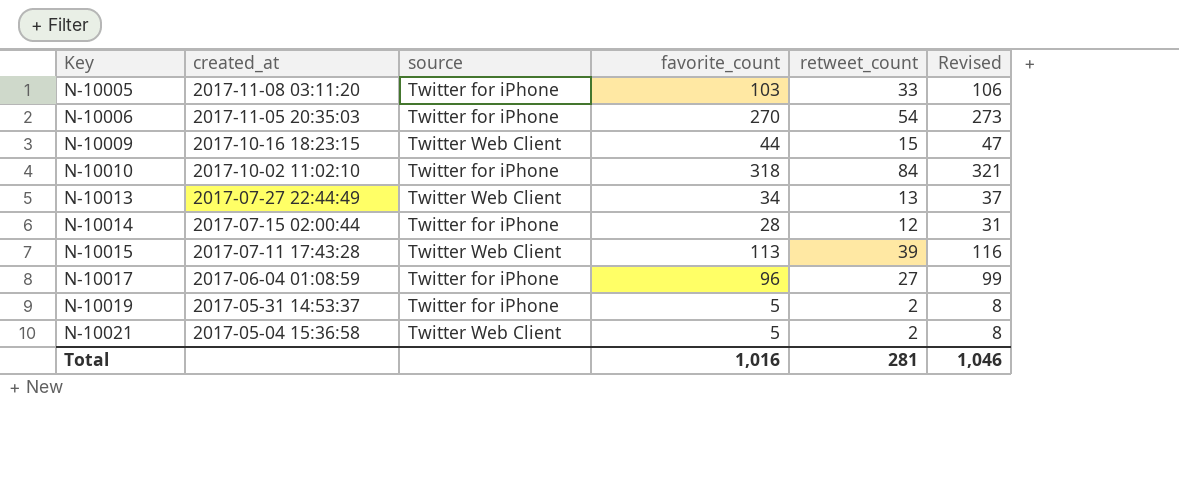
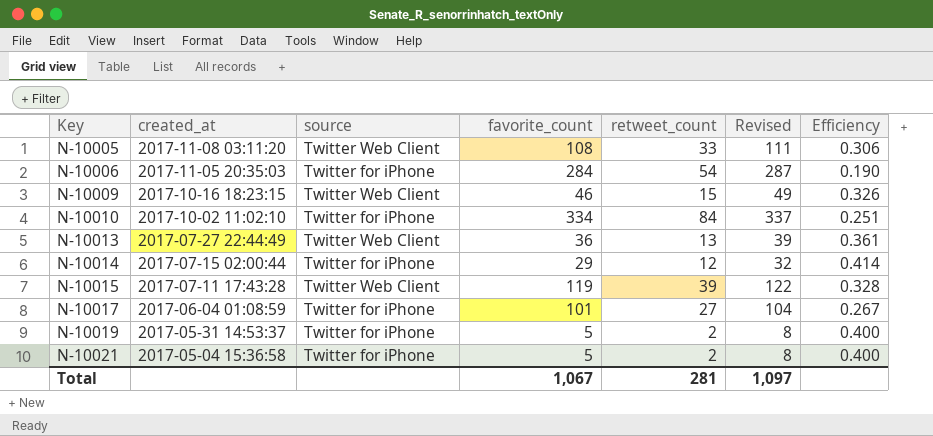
column Efficiency | formula: none -> [retweet_count] / [favorite_count]
N-10005 | source: Twitter for iPhone -> Twitter Web Client
N-10005 | favorite_count: 103 -> 108
N-10005 | Revised: 106 -> 111
N-10006 | favorite_count: 270 -> 284
N-10006 | Revised: 273 -> 287
N-10009 | favorite_count: 44 -> 46
N-10009 | Revised: 47 -> 49
N-10010 | favorite_count: 318 -> 334
N-10010 | Revised: 321 -> 337
N-10013 | favorite_count: 34 -> 36
N-10013 | Revised: 37 -> 39
N-10014 | favorite_count: 28 -> 29
N-10014 | Revised: 31 -> 32
N-10015 | favorite_count: 113 -> 119
N-10015 | Revised: 116 -> 122
N-10017 | favorite_count: 96 -> 101
N-10017 | Revised: 99 -> 104
N-10021 | source: Twitter Web Client -> Twitter for iPhone
Total | favorite_count: 1,016 -> 1,067
Total | Revised: 1,046 -> 1,097

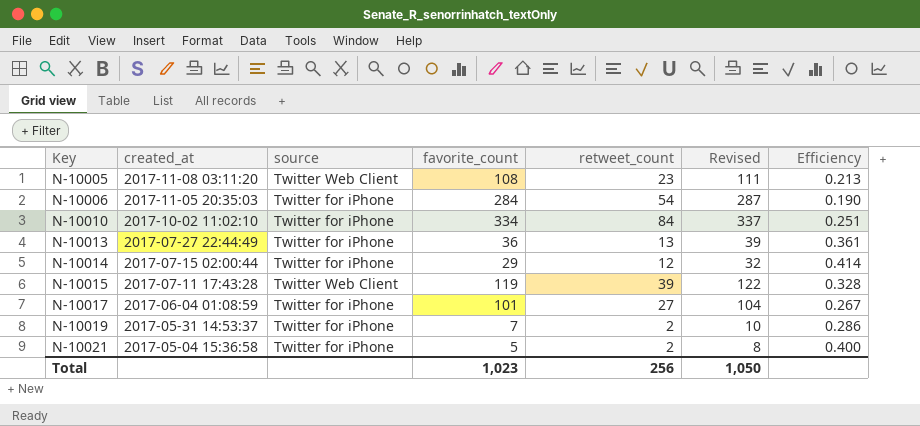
row N-10009: 2017-10-16 18:23:15 | Twitter Web Client | 46 | 15 | 49 | 0.326 -> none
N-10005 | retweet_count: 33 -> 23
N-10005 | Efficiency: 0.306 -> 0.213
N-10013 | source: Twitter Web Client -> Twitter for iPhone
N-10019 | favorite_count: 5 -> 7
N-10019 | Revised: 8 -> 10
N-10019 | Efficiency: 0.400 -> 0.286
Total | favorite_count: 1,067 -> 1,023
Total | retweet_count: 281 -> 256
Total | Revised: 1,097 -> 1,050

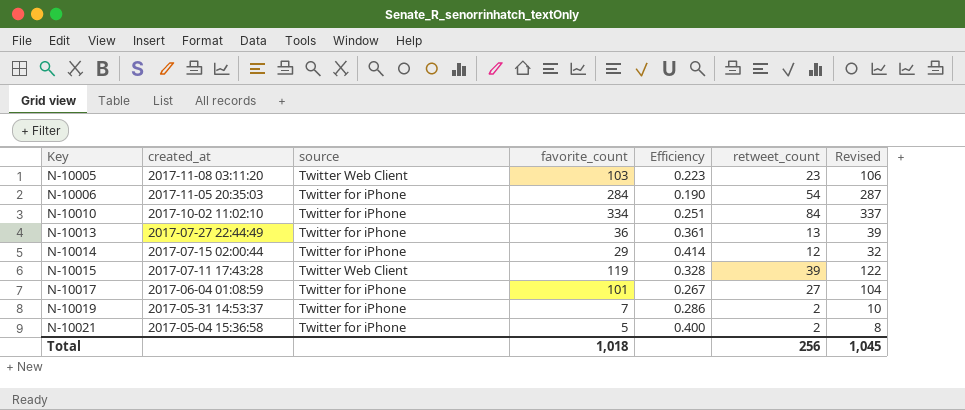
column Efficiency | position: 7 -> 5
N-10005 | favorite_count: 108 -> 103
N-10005 | Efficiency: 0.213 -> 0.223
N-10005 | Revised: 111 -> 106
Total | favorite_count: 1,023 -> 1,018
Total | Revised: 1,050 -> 1,045

